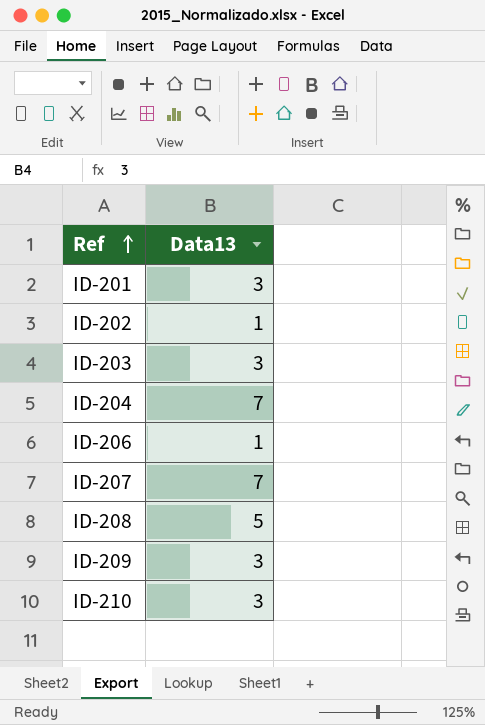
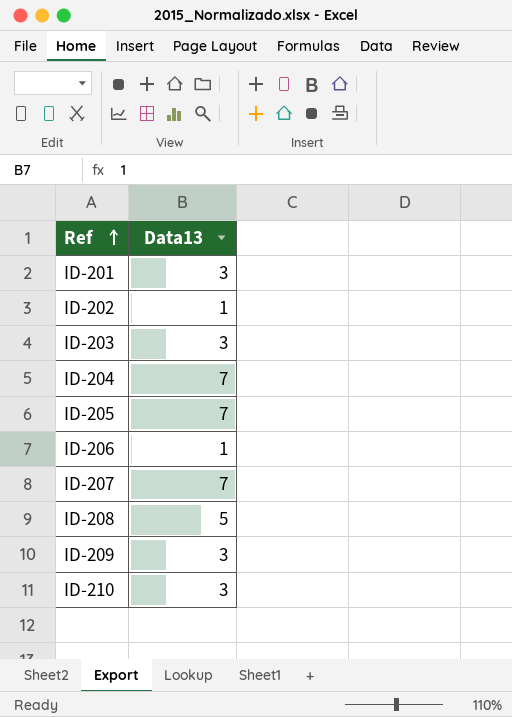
row ID-205: none -> 7

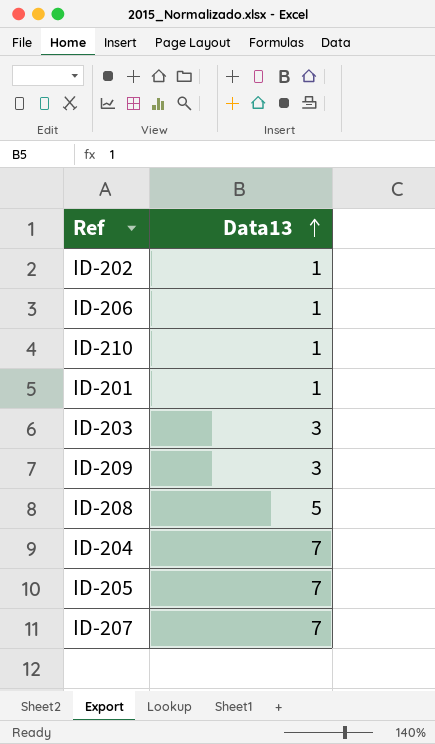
row order: Ref ascending -> Data13 ascending
ID-210 | Data13: 3 -> 1
ID-201 | Data13: 3 -> 1

